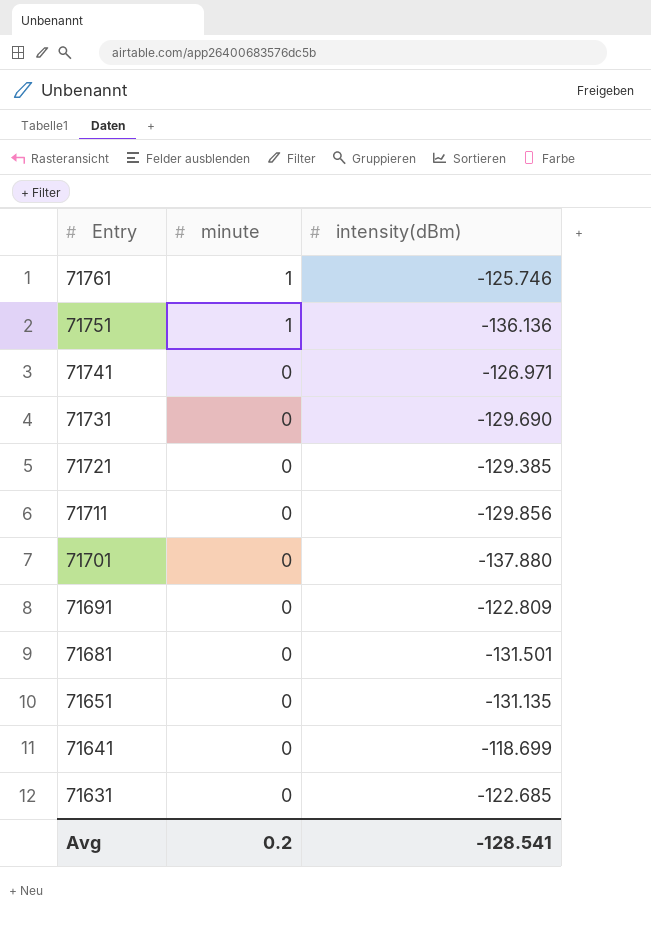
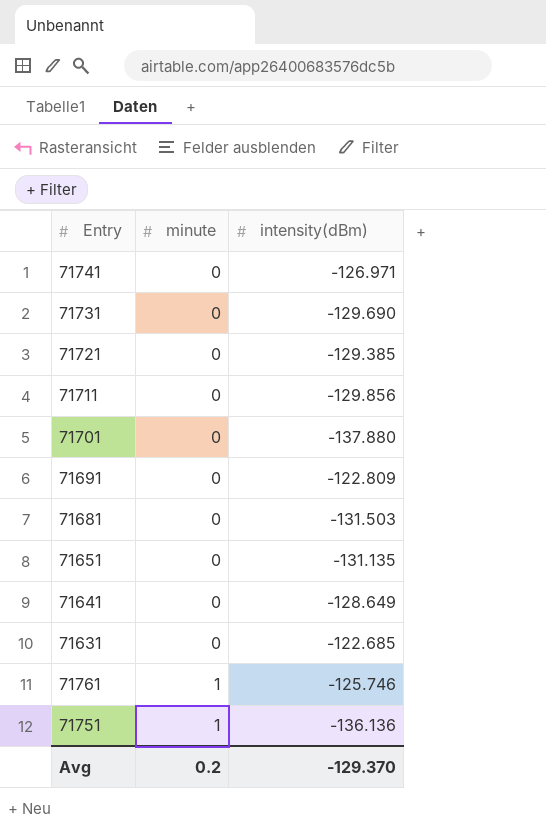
row order: Entry descending -> minute ascending
71681 | intensity(dBm): -131.501 -> -131.503
71641 | intensity(dBm): -118.699 -> -128.649
Avg | intensity(dBm): -128.541 -> -129.370

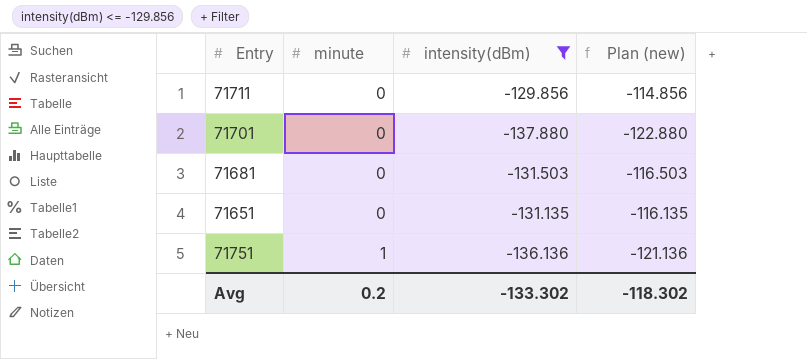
filter: none -> intensity(dBm) <= -129.856
column Plan (new) | formula: none -> [intensity(dBm)] + 15
Avg | intensity(dBm): -129.370 -> -133.302

